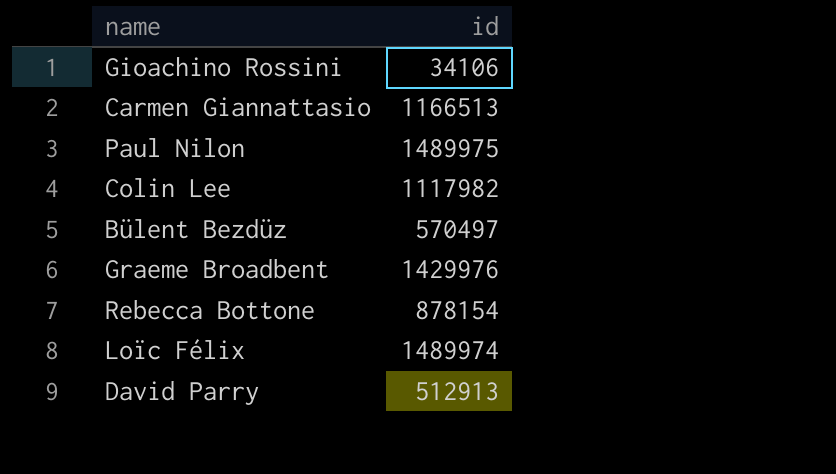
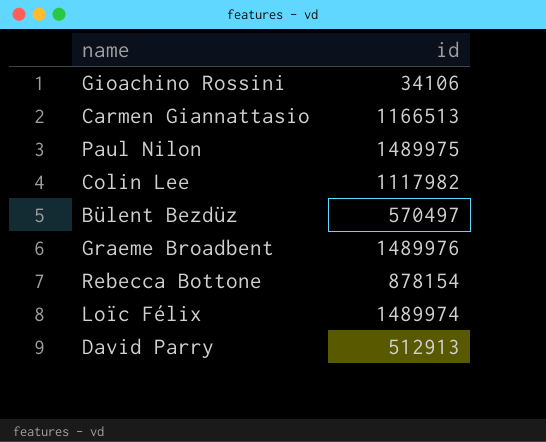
Graeme Broadbent | id: 1429976 -> 1489976

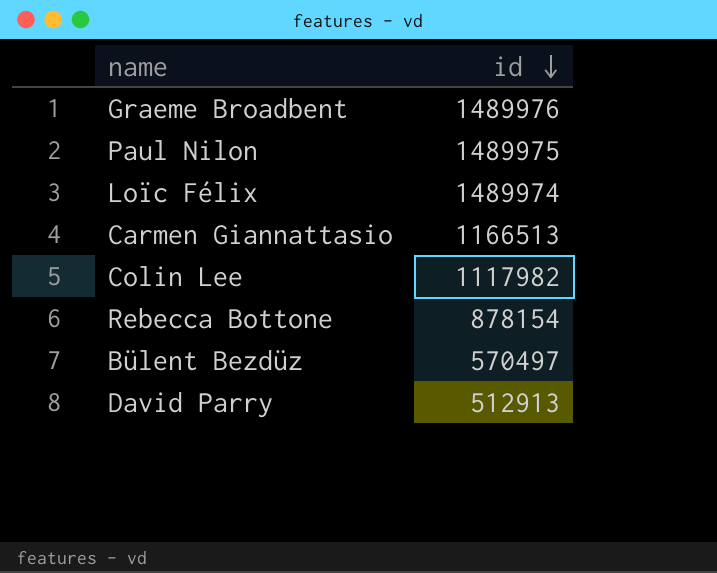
row order: none -> id descending
row Gioachino Rossini: 34106 -> none

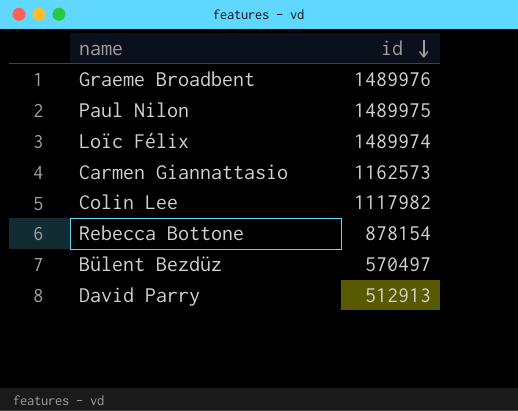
Carmen Giannattasio | id: 1166513 -> 1162573

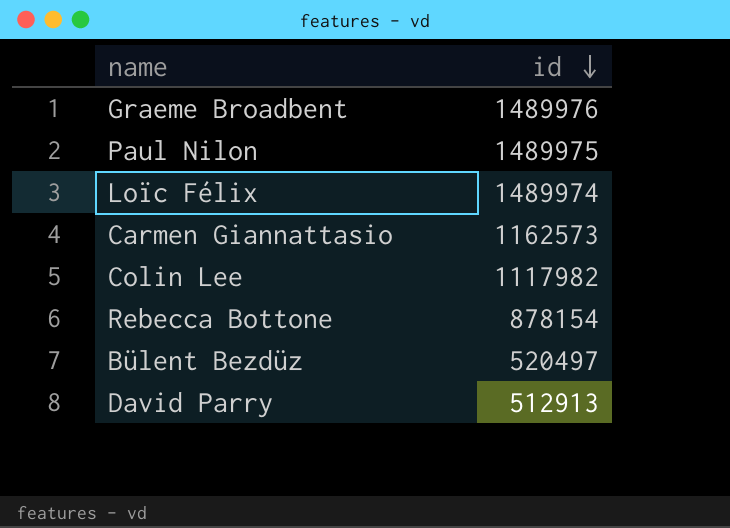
Bülent Bezdüz | id: 570497 -> 520497

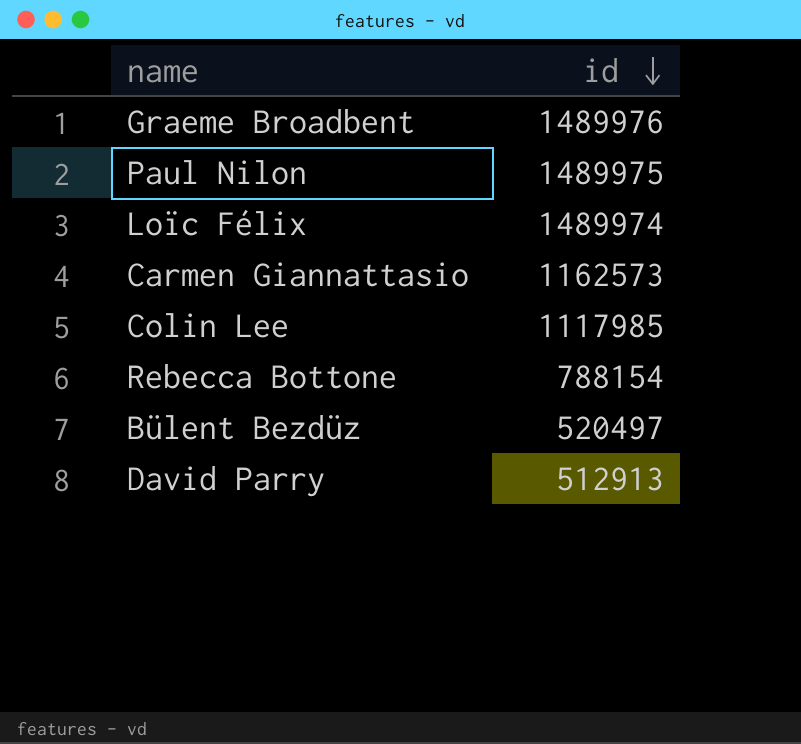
Colin Lee | id: 1117982 -> 1117985
Rebecca Bottone | id: 878154 -> 788154

